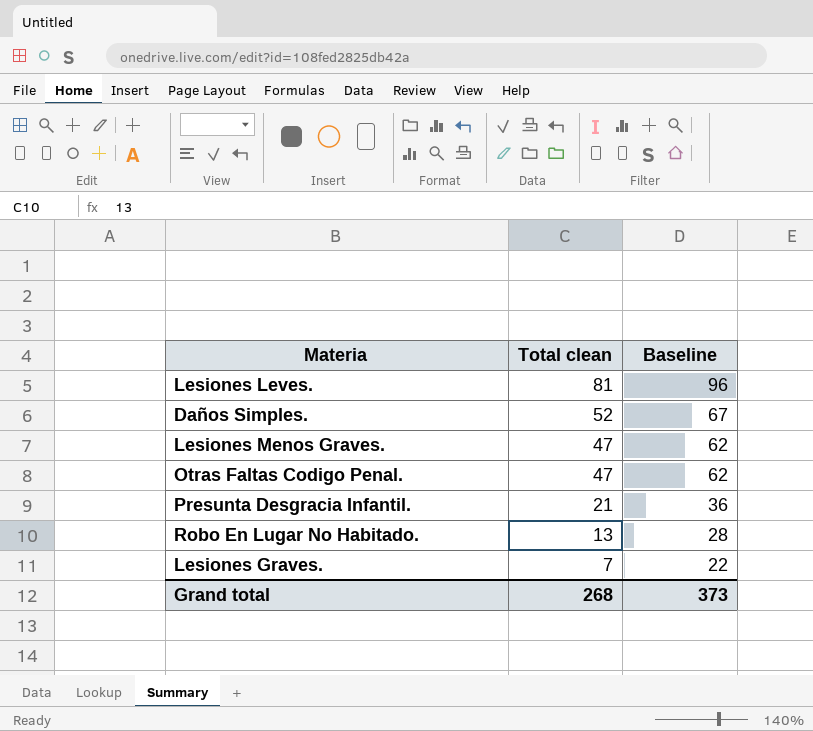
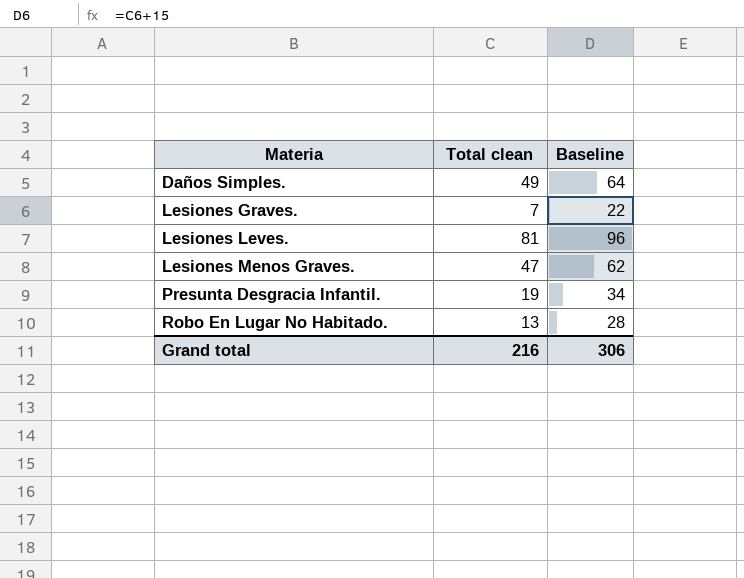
row order: Total clean descending -> Materia ascending
row Otras Faltas Codigo Penal.: 47 | 62 -> none
Daños Simples. | Total clean: 52 -> 49
Daños Simples. | Baseline: 67 -> 64
Presunta Desgracia Infantil. | Total clean: 21 -> 19
Presunta Desgracia Infantil. | Baseline: 36 -> 34
Grand total | Total clean: 268 -> 216
Grand total | Baseline: 373 -> 306

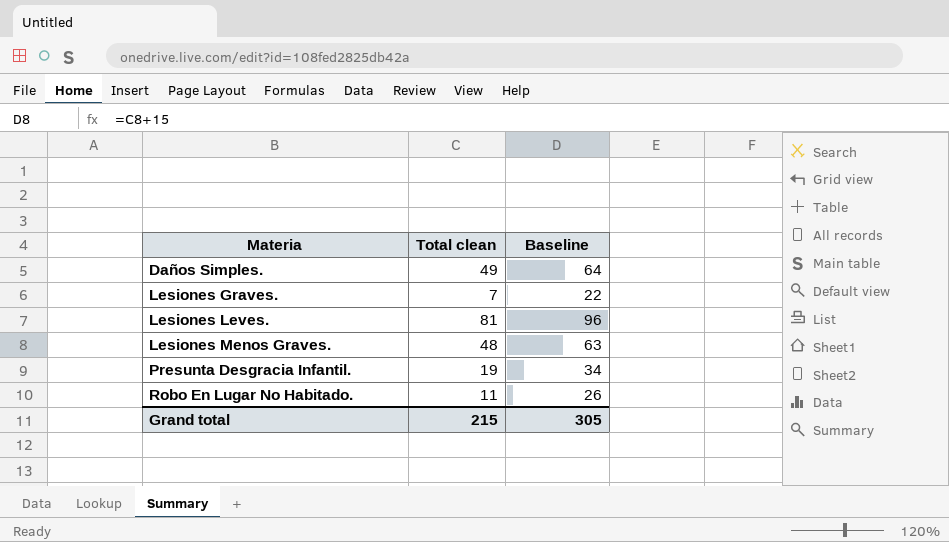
Lesiones Menos Graves. | Total clean: 47 -> 48
Lesiones Menos Graves. | Baseline: 62 -> 63
Robo En Lugar No Habitado. | Total clean: 13 -> 11
Robo En Lugar No Habitado. | Baseline: 28 -> 26
Grand total | Total clean: 216 -> 215
Grand total | Baseline: 306 -> 305

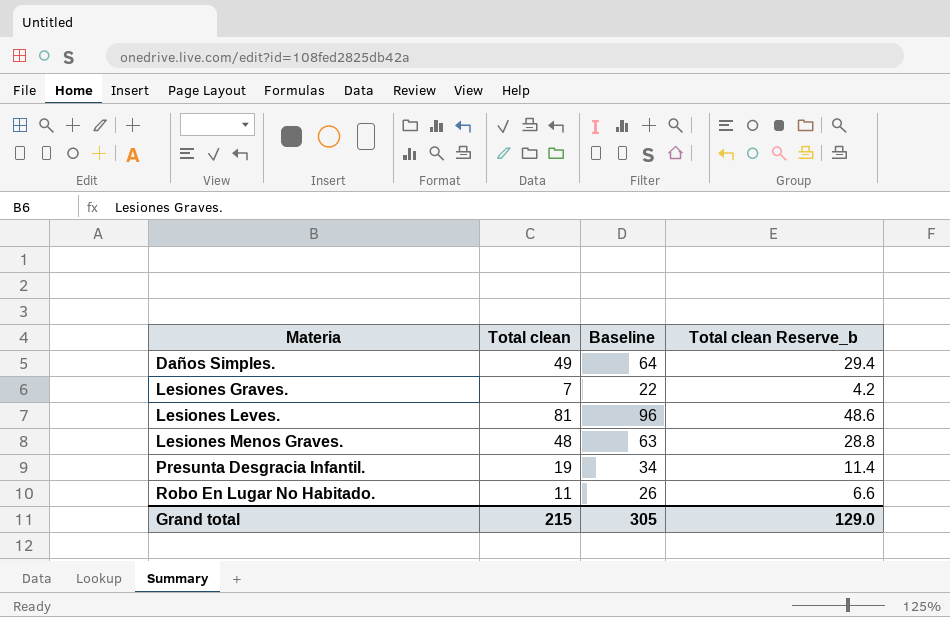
column Total clean Reserve_b | formula: none -> [Total clean] * 0.6

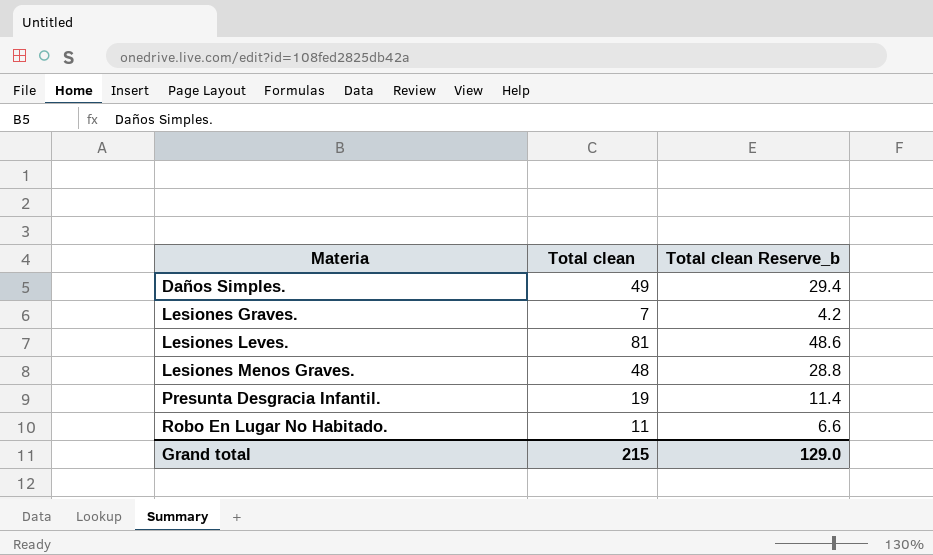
column Baseline | formula: [Total clean] + 15 -> none

